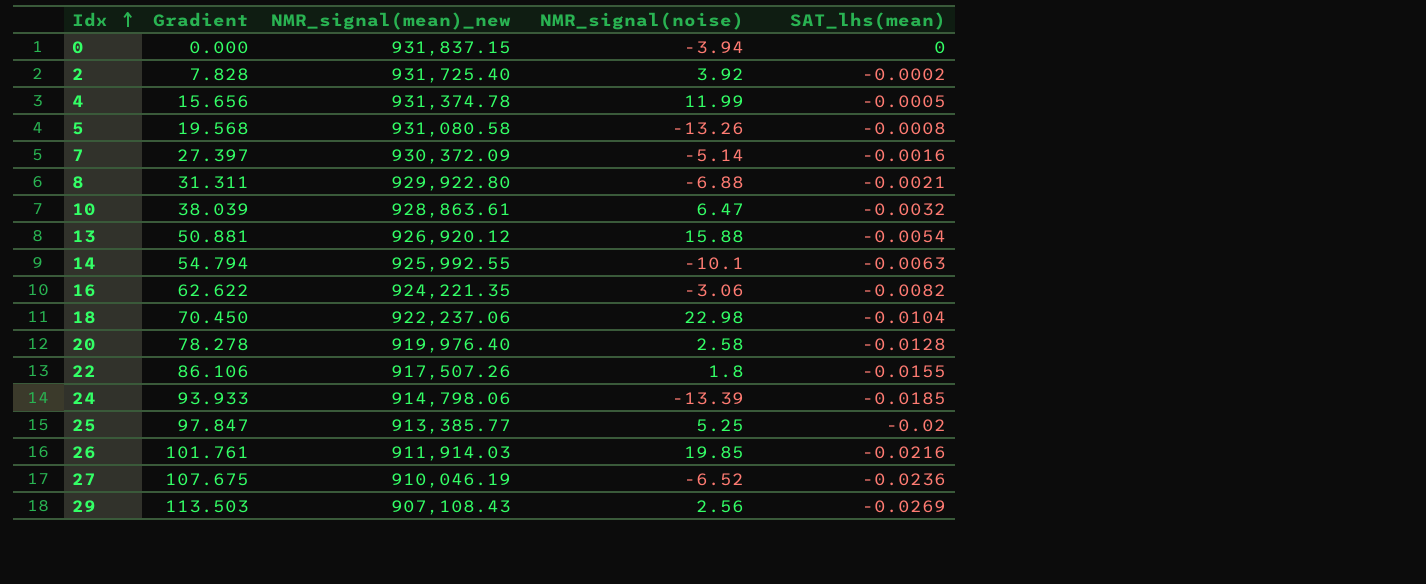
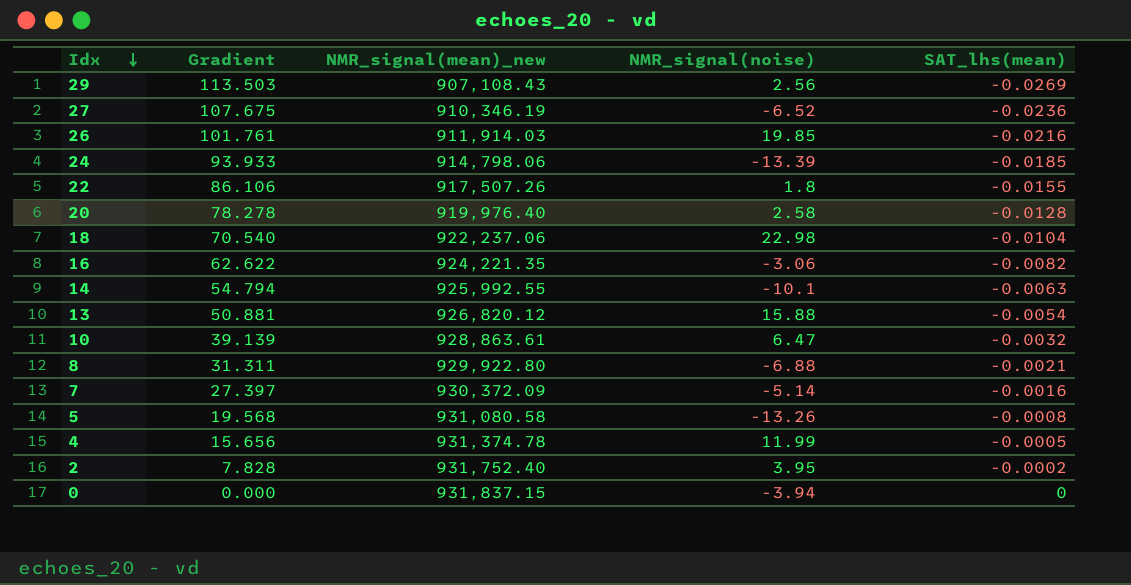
row order: Idx ascending -> Idx descending
row 25: 97.847 | 913,385.77 | 5.25 | -0.02 -> none
27 | NMR_signal(mean)_new: 910,046.19 -> 910,346.19
18 | Gradient: 70.450 -> 70.540
13 | NMR_signal(mean)_new: 926,920.12 -> 926,820.12
10 | Gradient: 38.039 -> 39.139
2 | NMR_signal(mean)_new: 931,725.40 -> 931,752.40
2 | NMR_signal(noise): 3.92 -> 3.95

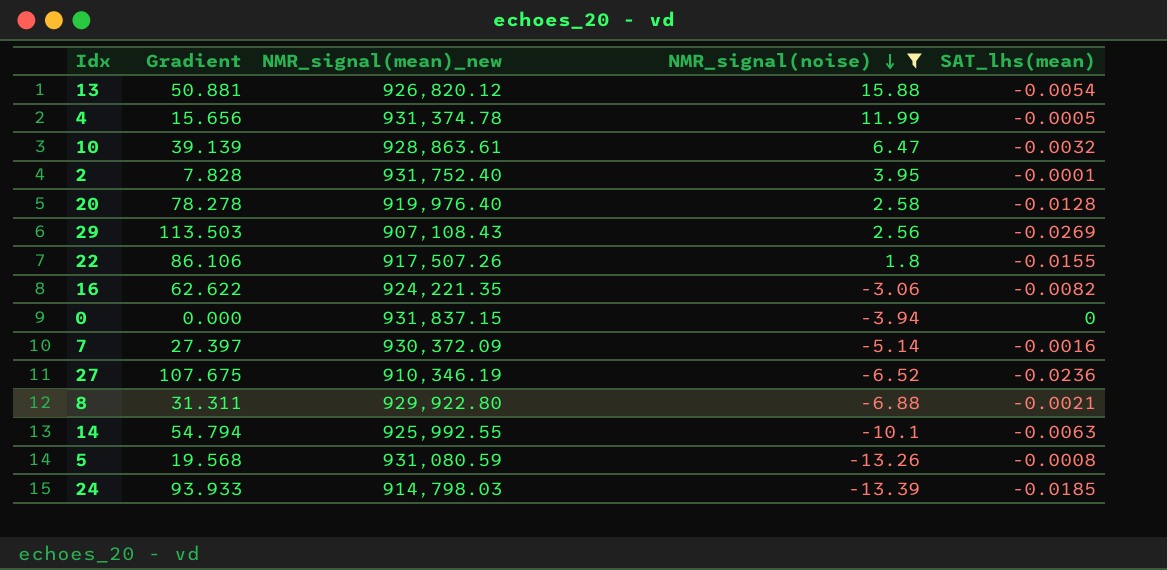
filter: none -> NMR_signal(noise) <= 15.88
row order: Idx descending -> NMR_signal(noise) descending
2 | SAT_lhs(mean): -0.0002 -> -0.0001
5 | NMR_signal(mean)_new: 931,080.58 -> 931,080.59
24 | NMR_signal(mean)_new: 914,798.06 -> 914,798.03

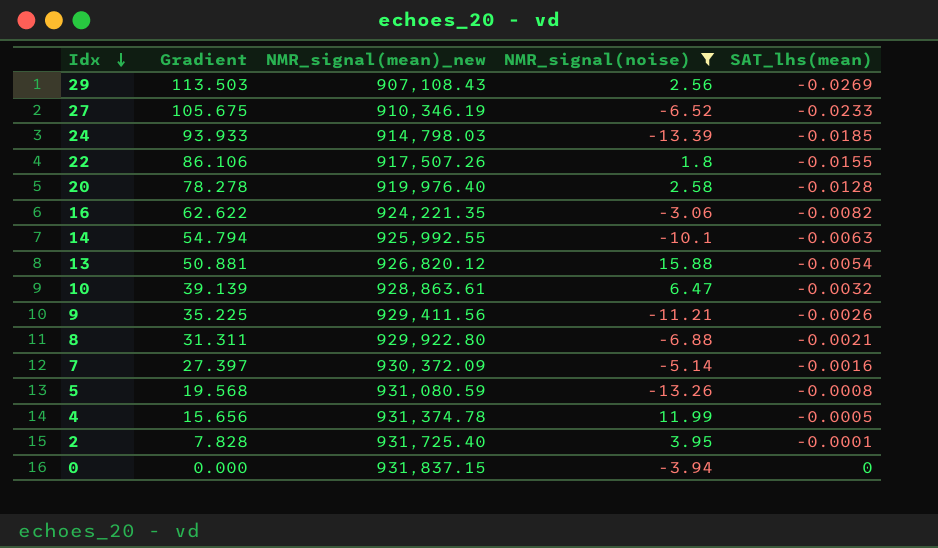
row order: NMR_signal(noise) descending -> Idx descending
27 | Gradient: 107.675 -> 105.675
27 | SAT_lhs(mean): -0.0236 -> -0.0233
row 9: none -> 35.225 | 929,411.56 | -11.21 | -0.0026
2 | NMR_signal(mean)_new: 931,752.40 -> 931,725.40

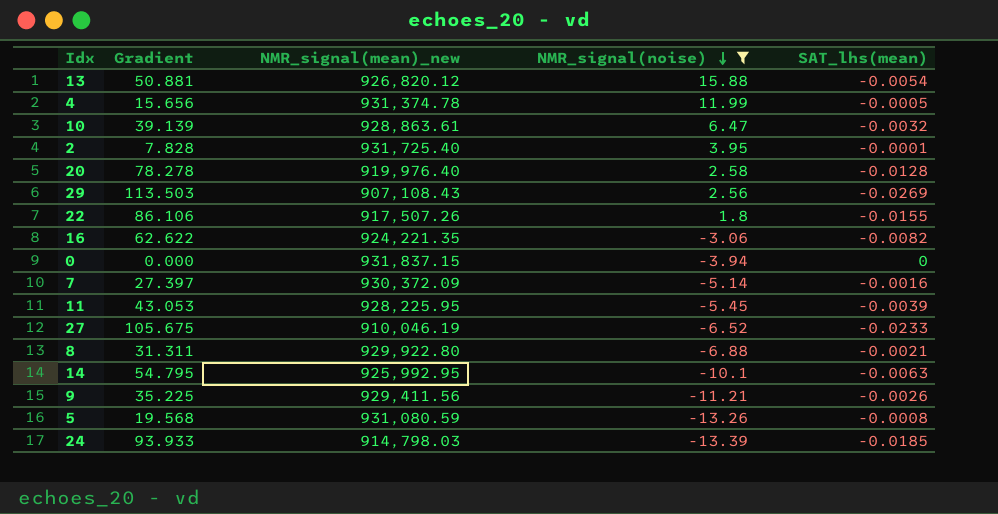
row order: Idx descending -> NMR_signal(noise) descending
row 11: none -> 43.053 | 928,225.95 | -5.45 | -0.0039
27 | NMR_signal(mean)_new: 910,346.19 -> 910,046.19
14 | Gradient: 54.794 -> 54.795
14 | NMR_signal(mean)_new: 925,992.55 -> 925,992.95

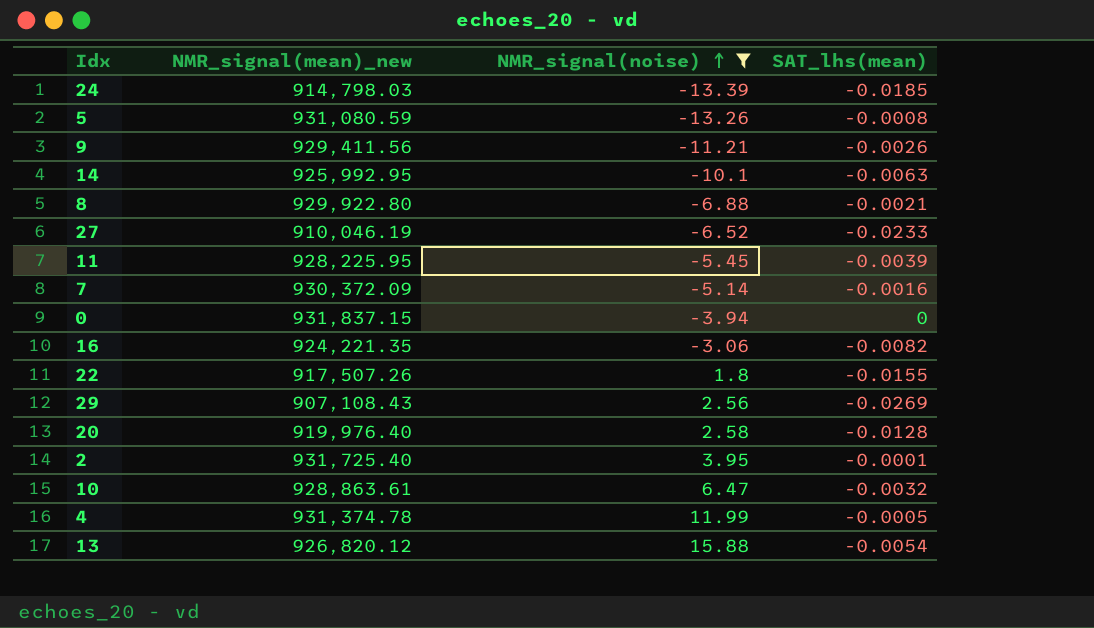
row order: NMR_signal(noise) descending -> NMR_signal(noise) ascending
column Gradient | position: 2 -> none

